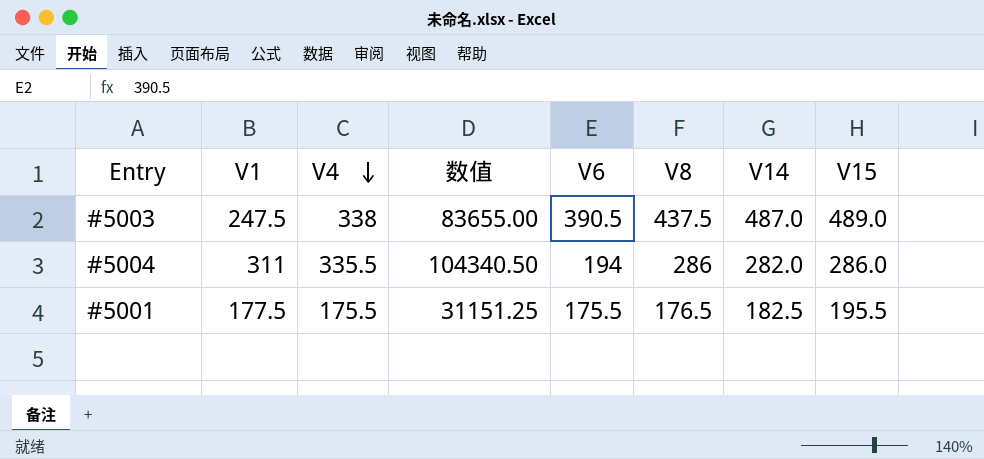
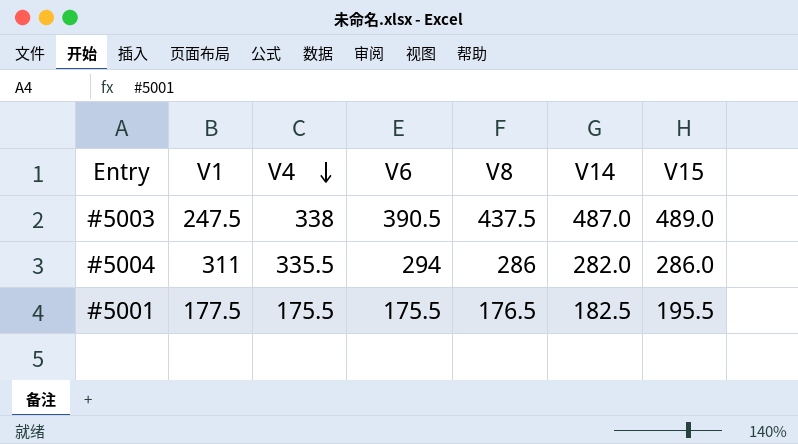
column 数值 | formula: [V1] * [V4] -> none
#5004 | V6: 194 -> 294

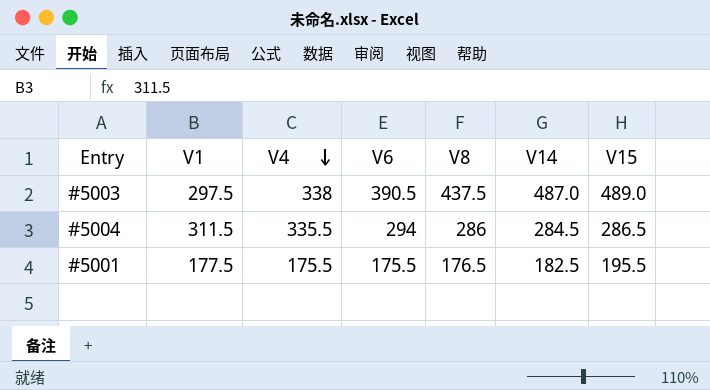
#5003 | V1: 247.5 -> 297.5
#5004 | V1: 311 -> 311.5
#5004 | V14: 282.0 -> 284.5
#5004 | V15: 286.0 -> 286.5

